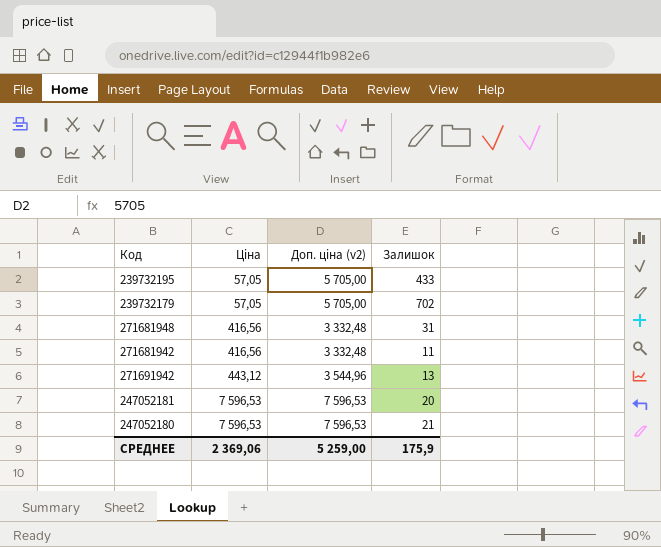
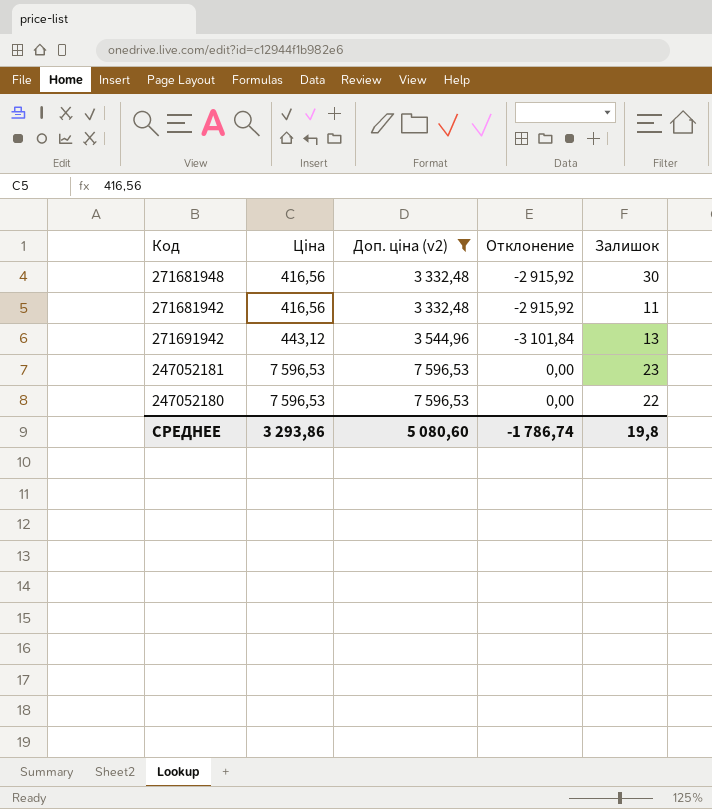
filter: none -> Доп. ціна (v2) != 5 705,00
column Отклонение | formula: none -> [Ціна] - [Доп. ціна (v2)]
271681948 | Залишок: 31 -> 30
247052181 | Залишок: 20 -> 23
247052180 | Залишок: 21 -> 22
СРЕДНЕЕ | Ціна: 2 369,06 -> 3 293,86
СРЕДНЕЕ | Доп. ціна (v2): 5 259,00 -> 5 080,60
СРЕДНЕЕ | Залишок: 175,9 -> 19,8

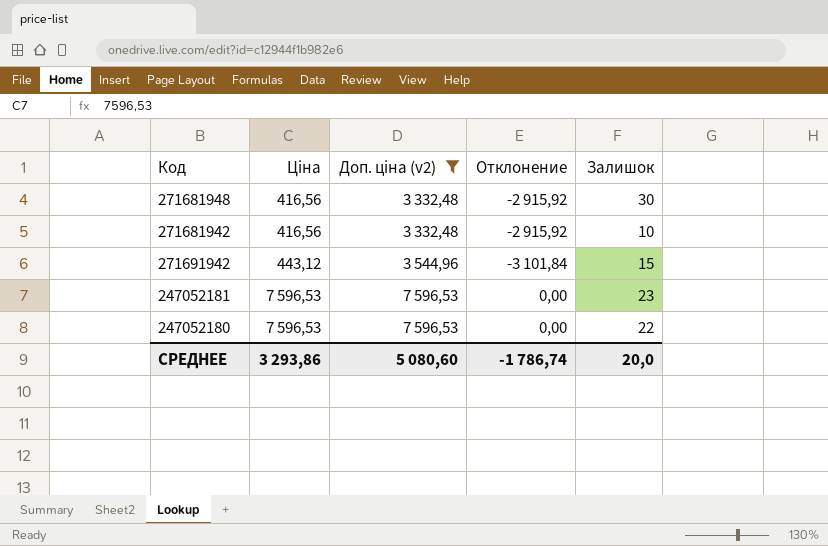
271681942 | Залишок: 11 -> 10
271691942 | Залишок: 13 -> 15
СРЕДНЕЕ | Залишок: 19,8 -> 20,0

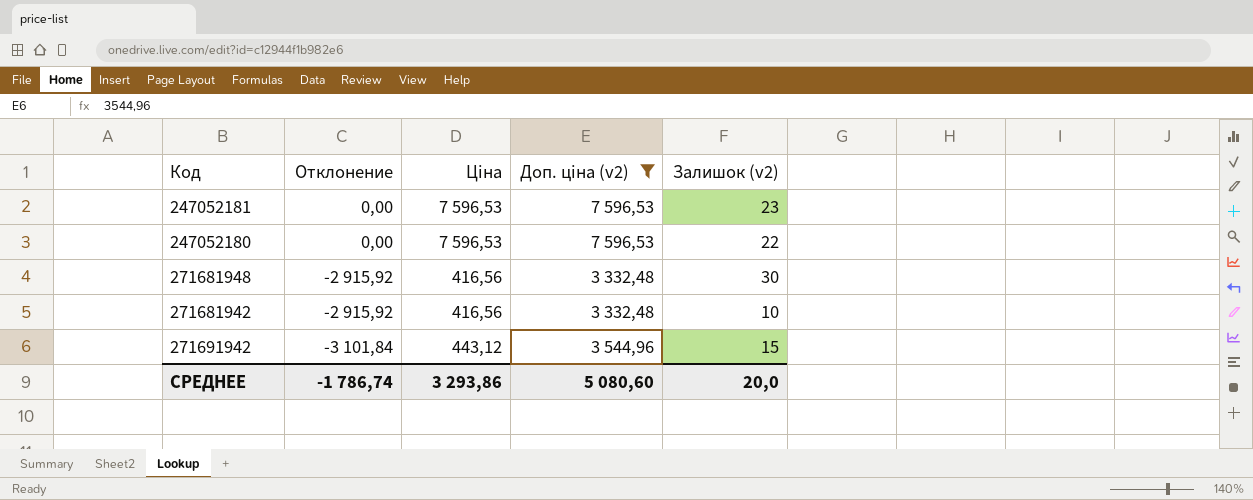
row order: Ціна ascending -> Отклонение descending
column Отклонение | position: 4 -> 2
column name: Залишок -> Залишок (v2)

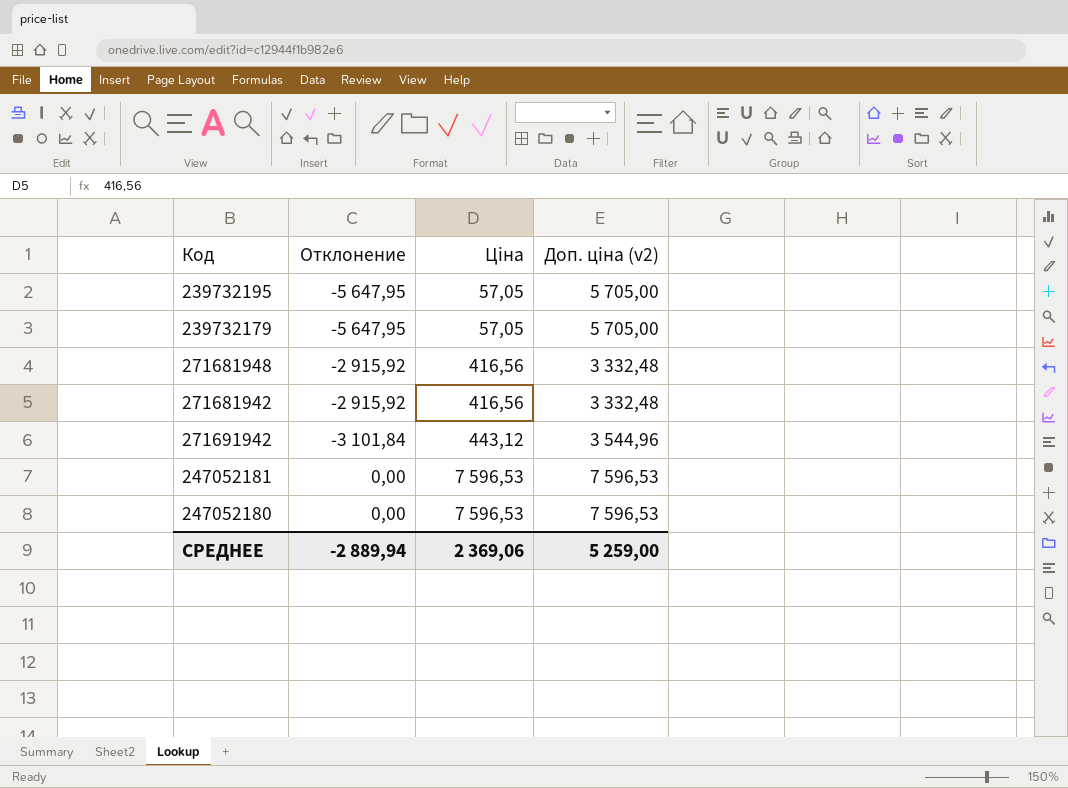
filter: Доп. ціна (v2) != 5 705,00 -> none
row order: Отклонение descending -> Ціна ascending
column Залишок (v2) | position: 5 -> none
СРЕДНЕЕ | Отклонение: -1 786,74 -> -2 889,94
СРЕДНЕЕ | Ціна: 3 293,86 -> 2 369,06
СРЕДНЕЕ | Доп. ціна (v2): 5 080,60 -> 5 259,00

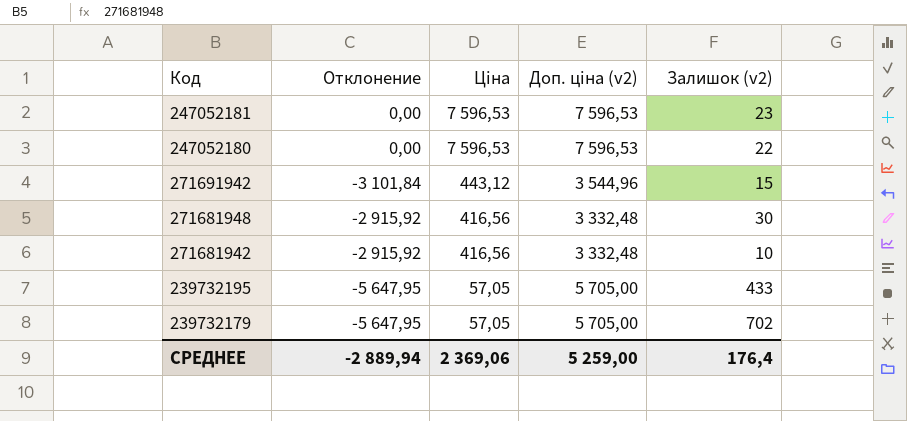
row order: Ціна ascending -> Ціна descending
column Залишок (v2) | position: none -> 5

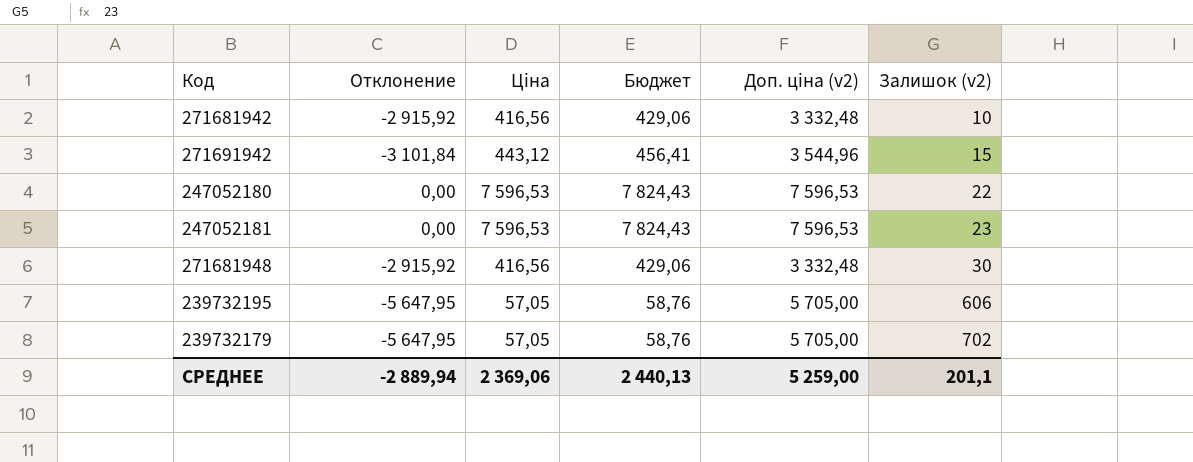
row order: Ціна descending -> Залишок (v2) ascending
column Бюджет | formula: none -> [Ціна] * 1,03
239732195 | Залишок (v2): 433 -> 606
СРЕДНЕЕ | Залишок (v2): 176,4 -> 201,1

